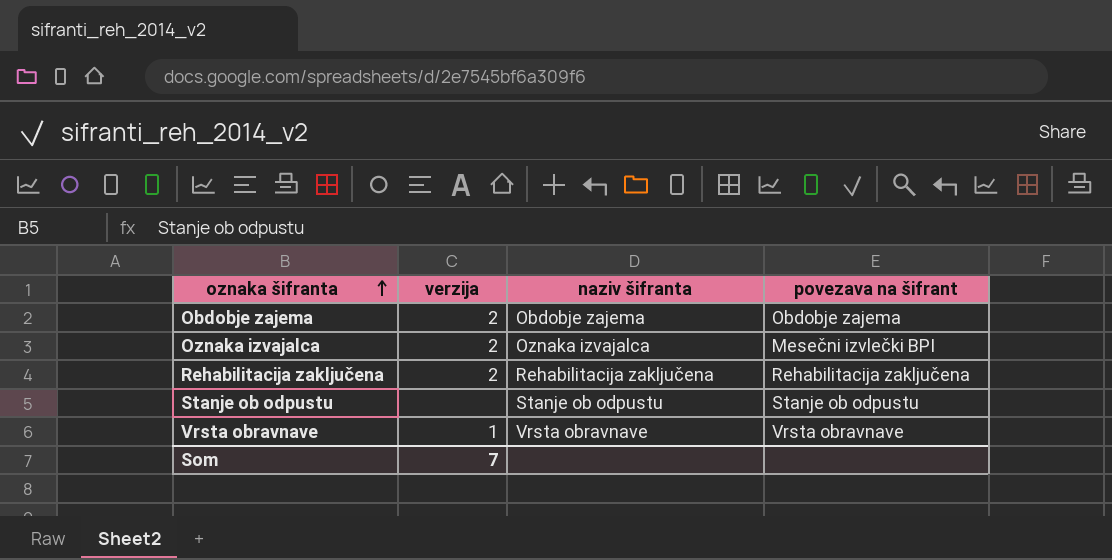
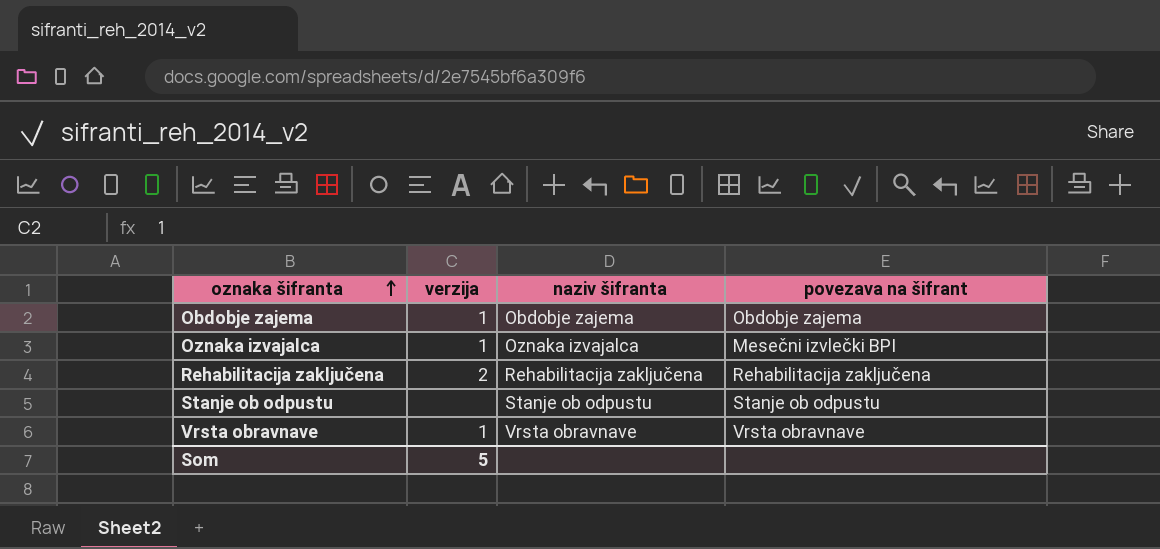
Obdobje zajema | verzija: 2 -> 1
Oznaka izvajalca | verzija: 2 -> 1
Som | verzija: 7 -> 5

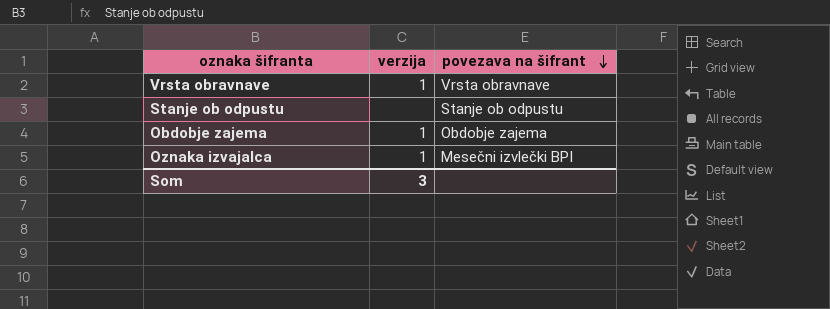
row order: oznaka šifranta ascending -> povezava na šifrant descending
column naziv šifranta | position: 3 -> none
row Rehabilitacija zaključena: 2 | Rehabilitacija zaključena | Rehabilitacija zaključena -> none
Som | verzija: 5 -> 3

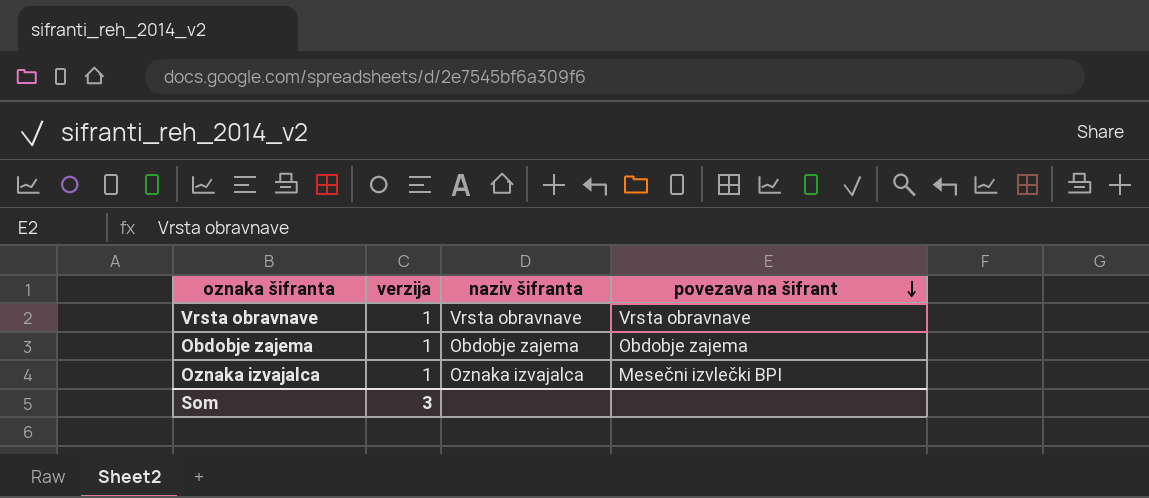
column naziv šifranta | position: none -> 3
row Stanje ob odpustu: none | Stanje ob odpustu -> none

